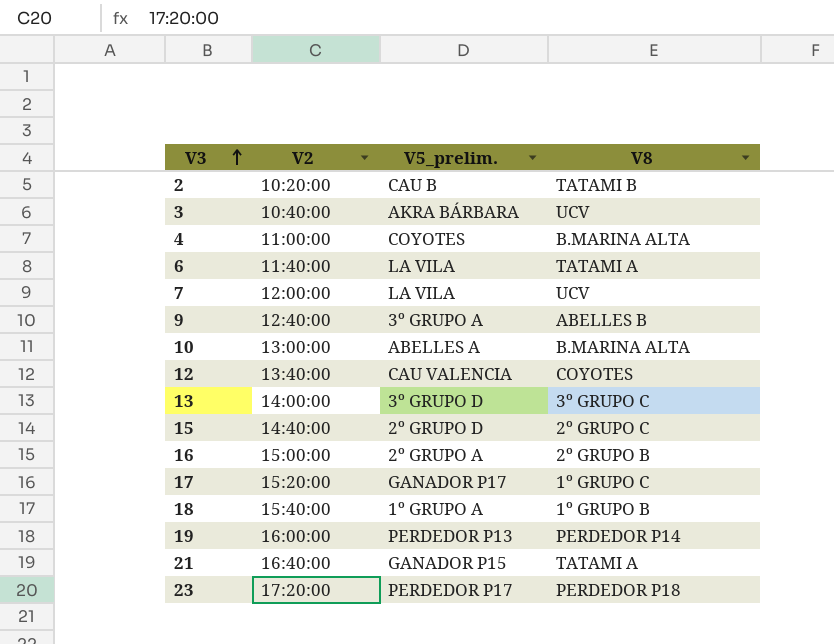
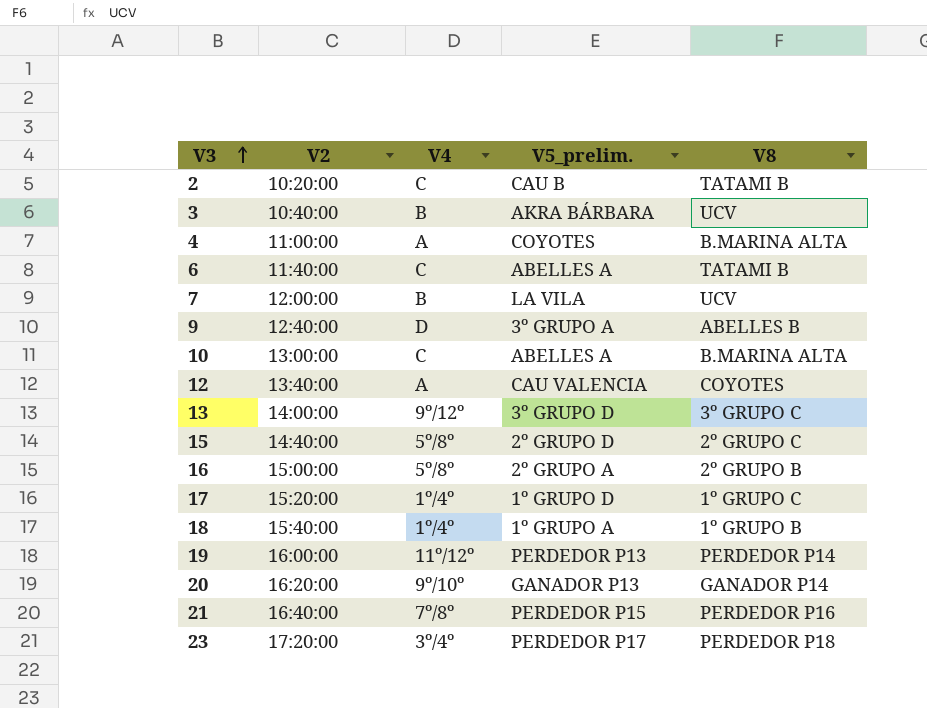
column V4 | position: none -> 3
6 | V5_prelim.: LA VILA -> ABELLES A
6 | V8: TATAMI A -> TATAMI B
17 | V5_prelim.: GANADOR P17 -> 1º GRUPO D
row 20: none -> 16:20:00 | 9º/10º | GANADOR P13 | GANADOR P14
21 | V5_prelim.: GANADOR P15 -> PERDEDOR P15
21 | V8: TATAMI A -> PERDEDOR P16

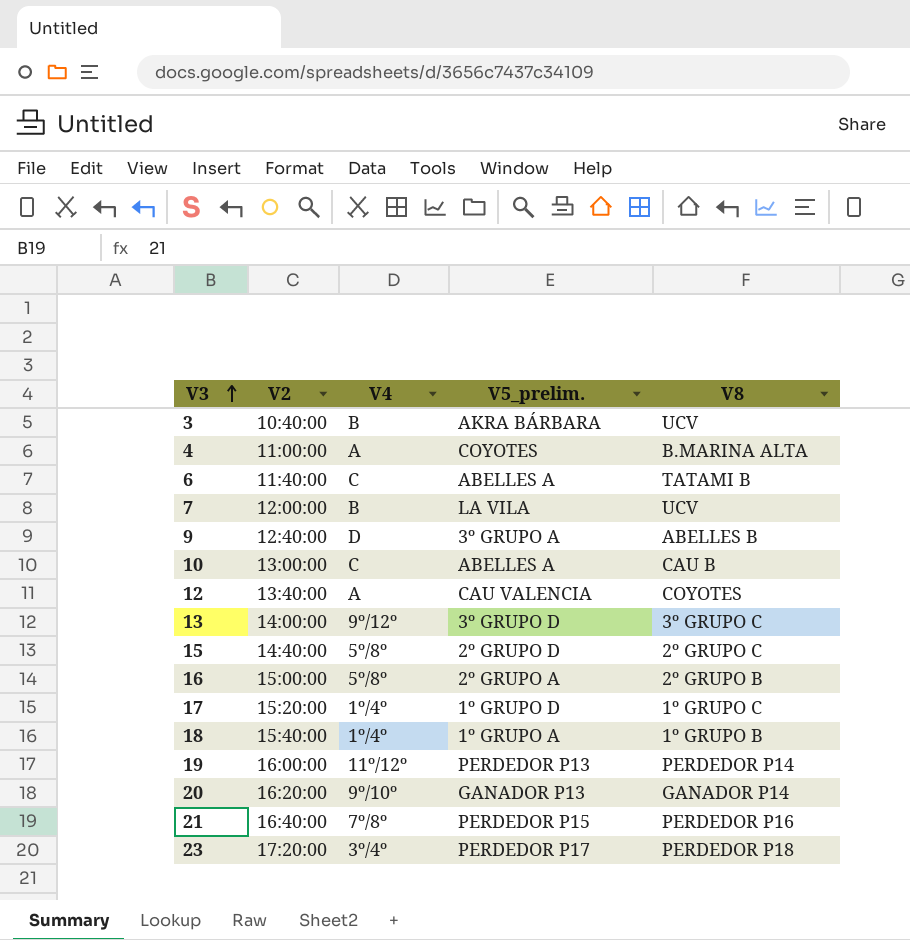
row 2: 10:20:00 | C | CAU B | TATAMI B -> none
10 | V8: B.MARINA ALTA -> CAU B

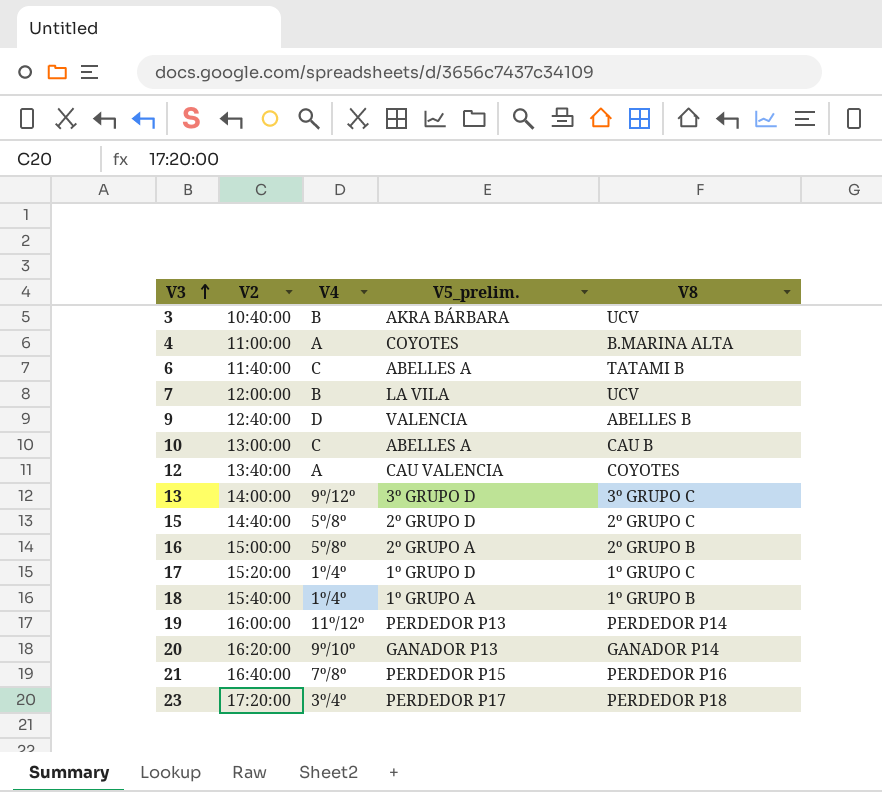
9 | V5_prelim.: 3º GRUPO A -> VALENCIA

